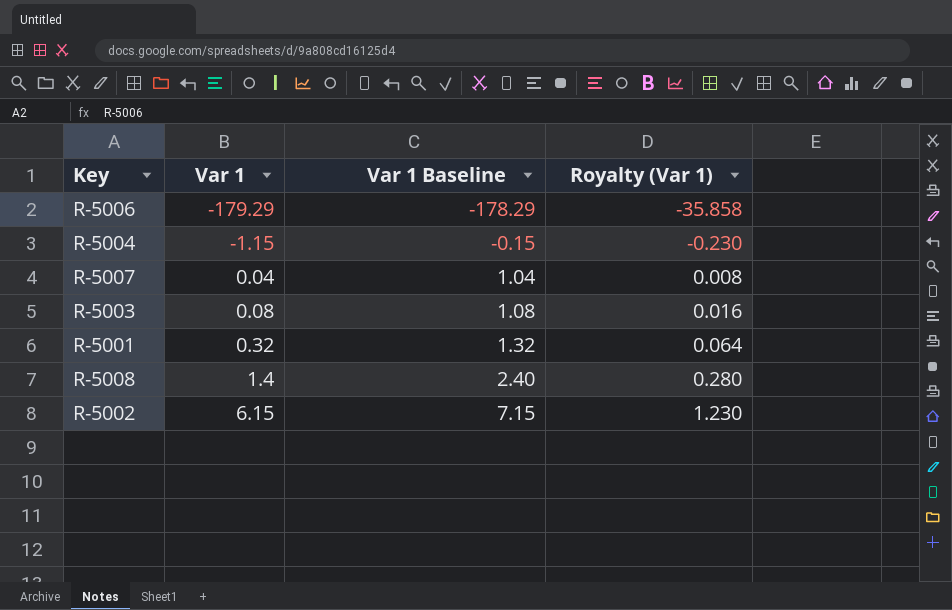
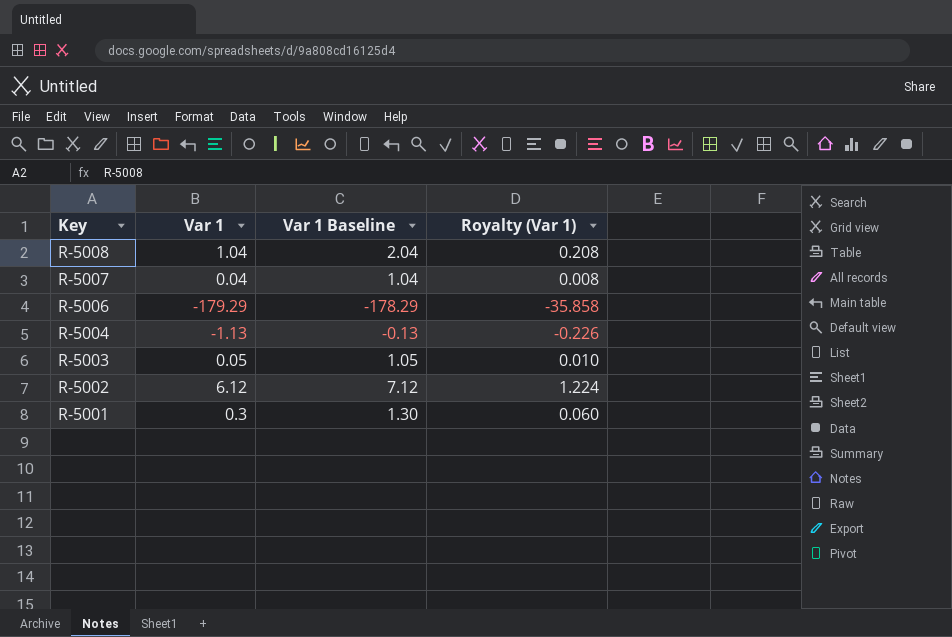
row order: Var 1 ascending -> Key descending
R-5008 | Var 1: 1.4 -> 1.04
R-5008 | Var 1 Baseline: 2.40 -> 2.04
R-5008 | Royalty (Var 1): 0.280 -> 0.208
R-5004 | Var 1: -1.15 -> -1.13
R-5004 | Var 1 Baseline: -0.15 -> -0.13
R-5004 | Royalty (Var 1): -0.230 -> -0.226
R-5003 | Var 1: 0.08 -> 0.05
R-5003 | Var 1 Baseline: 1.08 -> 1.05
R-5003 | Royalty (Var 1): 0.016 -> 0.010
R-5002 | Var 1: 6.15 -> 6.12
R-5002 | Var 1 Baseline: 7.15 -> 7.12
R-5002 | Royalty (Var 1): 1.230 -> 1.224
R-5001 | Var 1: 0.32 -> 0.3
R-5001 | Var 1 Baseline: 1.32 -> 1.30
R-5001 | Royalty (Var 1): 0.064 -> 0.060

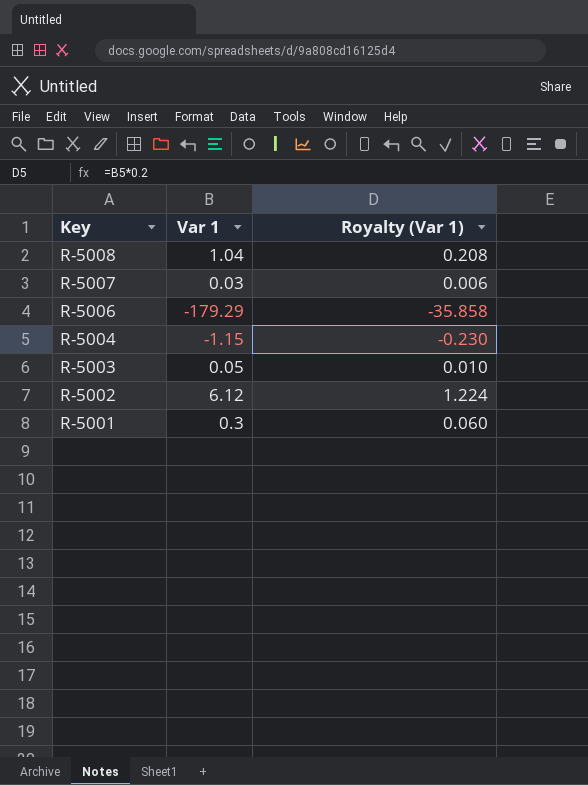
column Var 1 Baseline | formula: [Var 1] + 1 -> none
R-5007 | Var 1: 0.04 -> 0.03
R-5007 | Royalty (Var 1): 0.008 -> 0.006
R-5004 | Var 1: -1.13 -> -1.15
R-5004 | Royalty (Var 1): -0.226 -> -0.230

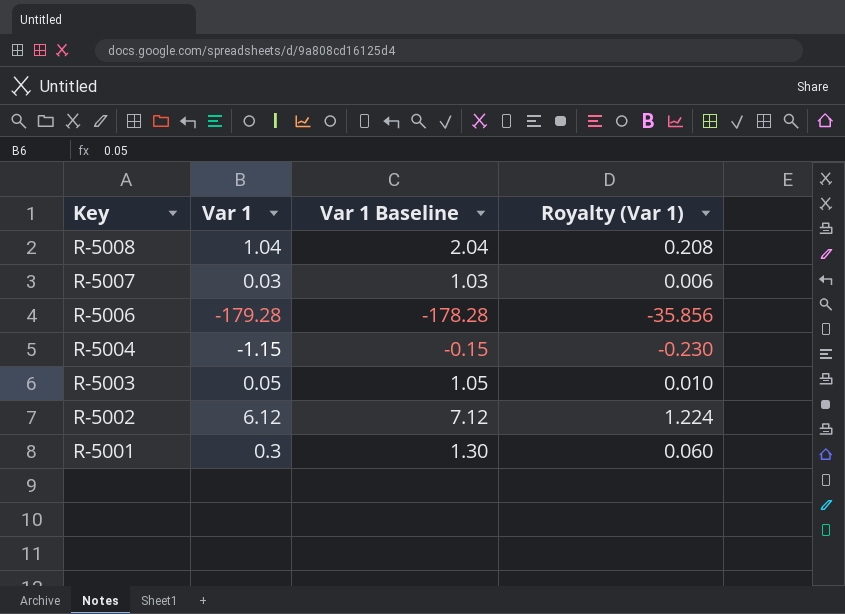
column Var 1 Baseline | formula: none -> [Var 1] + 1
R-5006 | Var 1: -179.29 -> -179.28
R-5006 | Royalty (Var 1): -35.858 -> -35.856

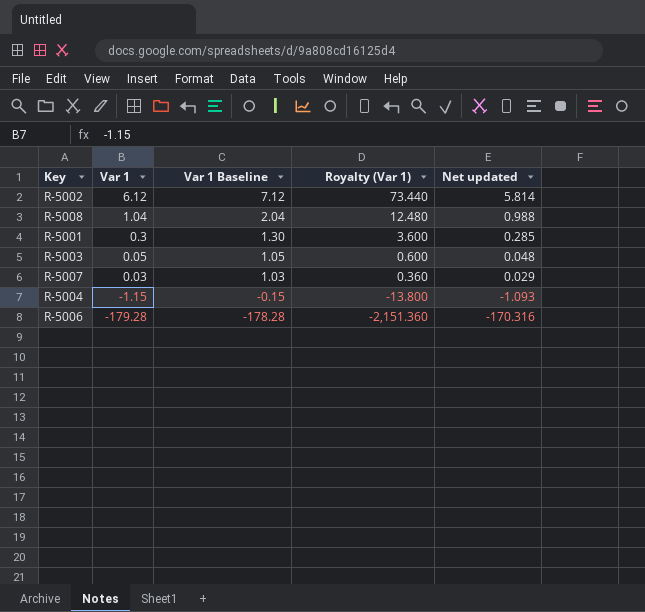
row order: Key descending -> Var 1 descending
column Royalty (Var 1) | formula: [Var 1] * 0.2 -> [Var 1] * 12
column Net updated | formula: none -> [Var 1] * 0.95

